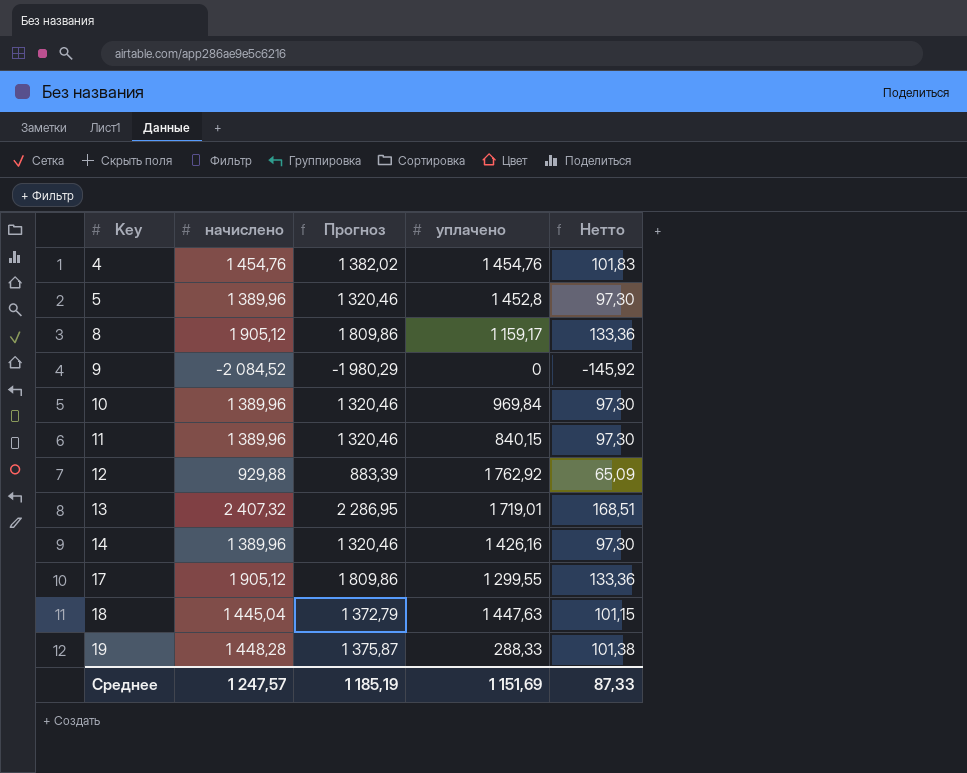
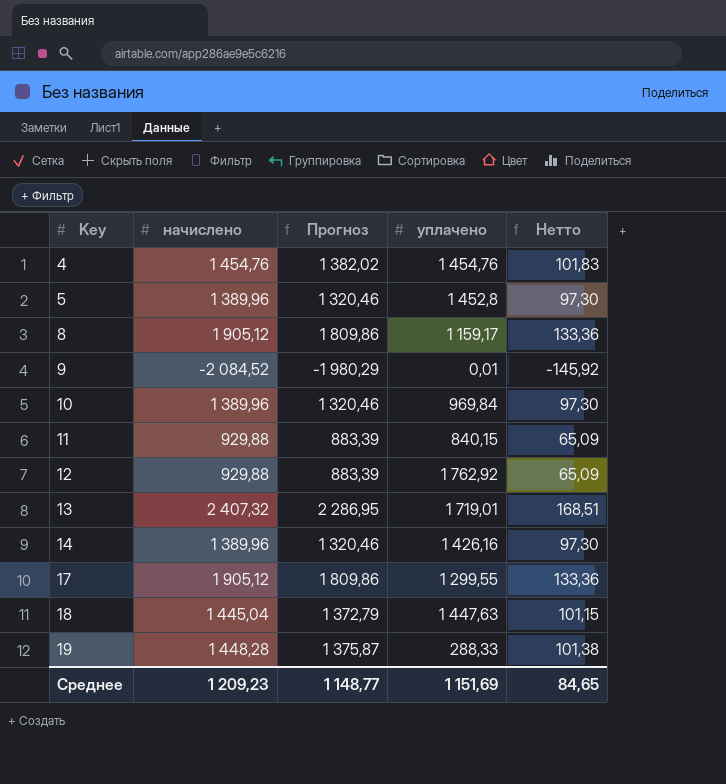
9 | уплачено: 0 -> 0,01
11 | начислено: 1 389,96 -> 929,88
11 | Прогноз: 1 320,46 -> 883,39
11 | Нетто: 97,30 -> 65,09
Среднее | начислено: 1 247,57 -> 1 209,23
Среднее | Прогноз: 1 185,19 -> 1 148,77
Среднее | Нетто: 87,33 -> 84,65

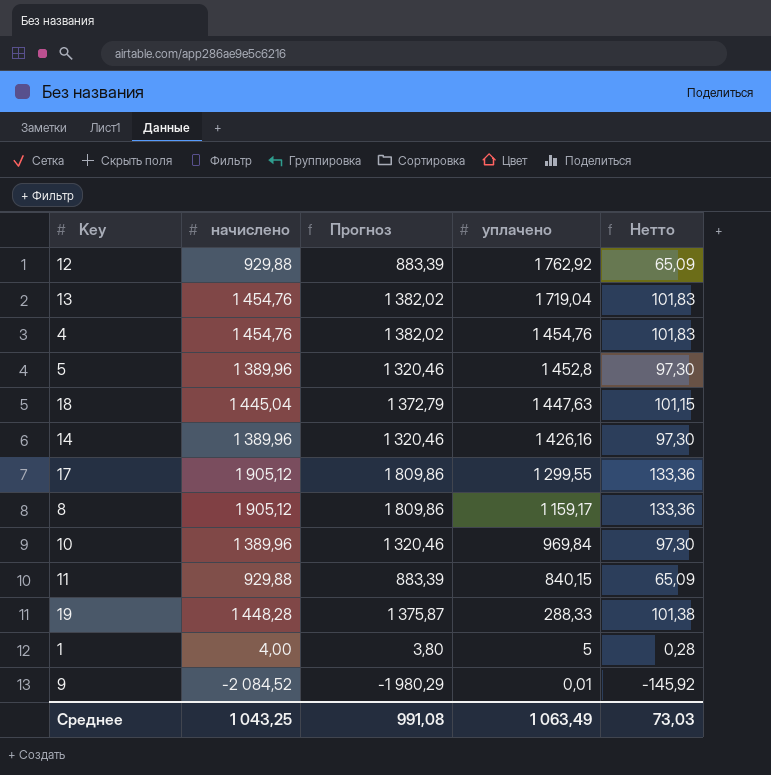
row order: Key ascending -> уплачено descending
13 | начислено: 2 407,32 -> 1 454,76
13 | Прогноз: 2 286,95 -> 1 382,02
13 | уплачено: 1 719,01 -> 1 719,04
13 | Нетто: 168,51 -> 101,83
row 1: none -> 4,00 | 3,80 | 5 | 0,28
Среднее | начислено: 1 209,23 -> 1 043,25
Среднее | Прогноз: 1 148,77 -> 991,08
Среднее | уплачено: 1 151,69 -> 1 063,49
Среднее | Нетто: 84,65 -> 73,03

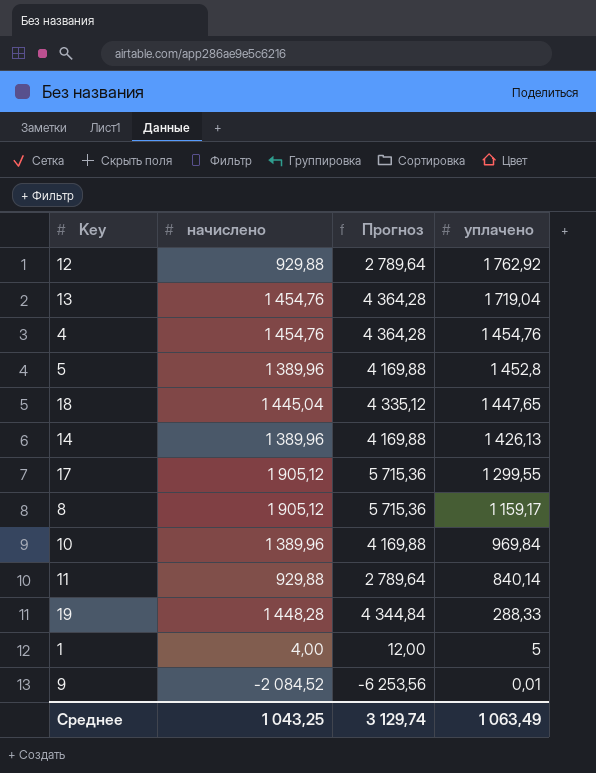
column Нетто | formula: [начислено] * 0,07 -> none
column Прогноз | formula: [начислено] * 0,95 -> [начислено] * 3
18 | уплачено: 1 447,63 -> 1 447,65
14 | уплачено: 1 426,16 -> 1 426,13
11 | уплачено: 840,15 -> 840,14
Среднее | Прогноз: 991,08 -> 3 129,74

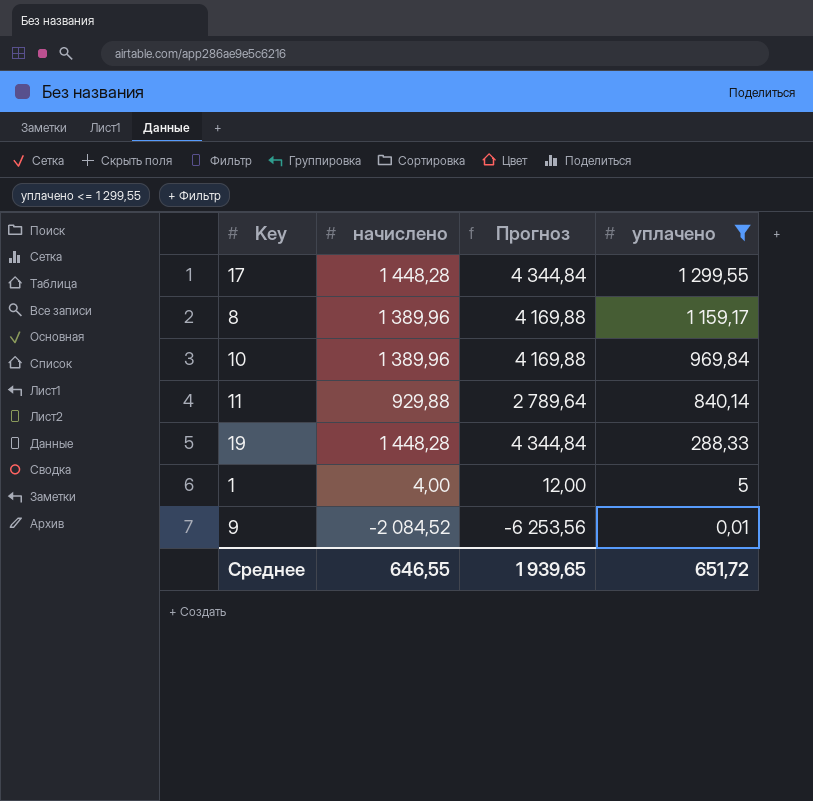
filter: none -> уплачено <= 1 299,55
17 | начислено: 1 905,12 -> 1 448,28
17 | Прогноз: 5 715,36 -> 4 344,84
8 | начислено: 1 905,12 -> 1 389,96
8 | Прогноз: 5 715,36 -> 4 169,88
Среднее | начислено: 1 043,25 -> 646,55
Среднее | Прогноз: 3 129,74 -> 1 939,65
Среднее | уплачено: 1 063,49 -> 651,72

